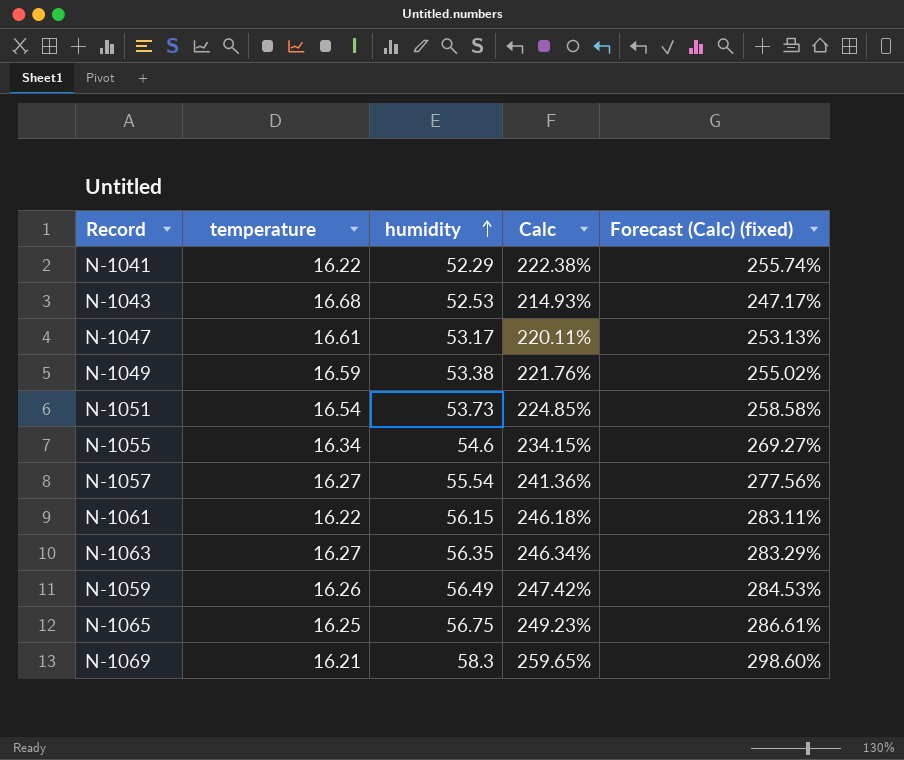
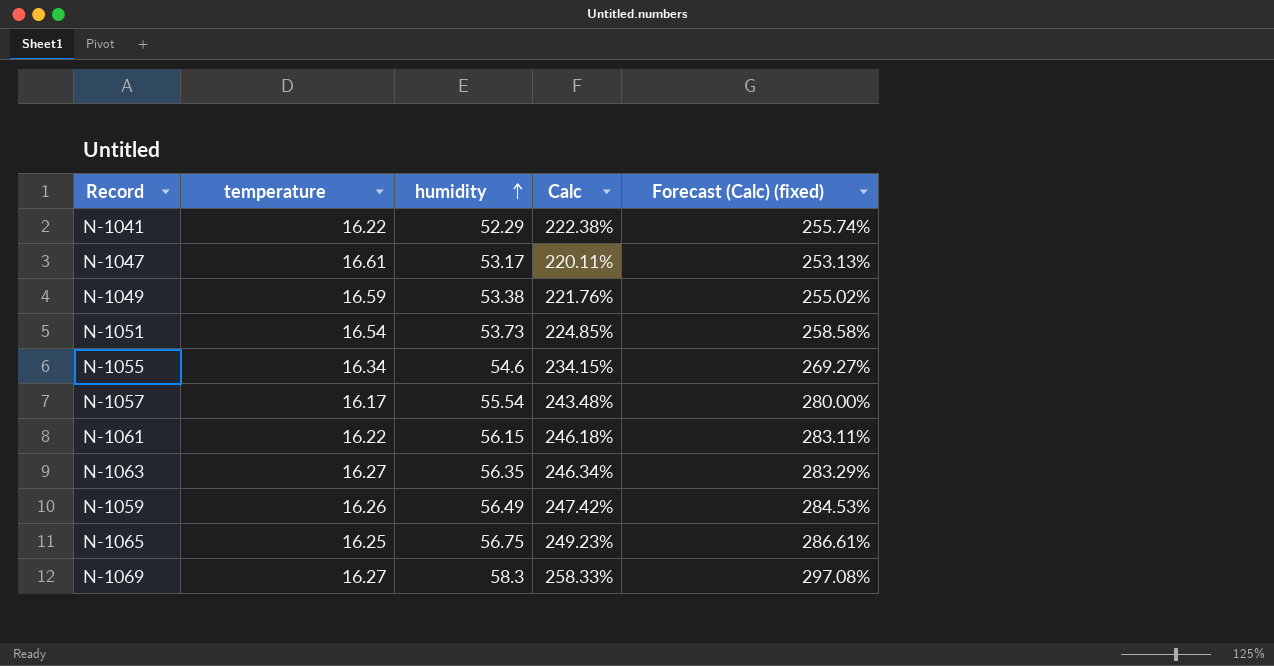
row N-1043: 16.68 | 52.53 | 214.93% | 247.17% -> none
N-1057 | temperature: 16.27 -> 16.17
N-1057 | Calc: 241.36% -> 243.48%
N-1057 | Forecast (Calc) (fixed): 277.56% -> 280.00%
N-1069 | temperature: 16.21 -> 16.27
N-1069 | Calc: 259.65% -> 258.33%
N-1069 | Forecast (Calc) (fixed): 298.60% -> 297.08%

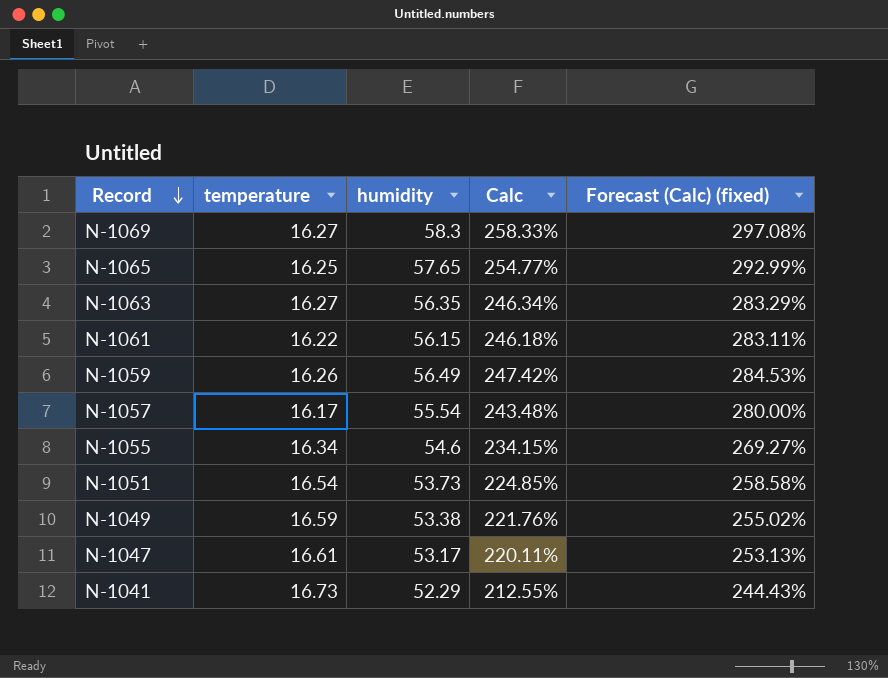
row order: humidity ascending -> Record descending
N-1065 | humidity: 56.75 -> 57.65
N-1065 | Calc: 249.23% -> 254.77%
N-1065 | Forecast (Calc) (fixed): 286.61% -> 292.99%
N-1041 | temperature: 16.22 -> 16.73
N-1041 | Calc: 222.38% -> 212.55%
N-1041 | Forecast (Calc) (fixed): 255.74% -> 244.43%

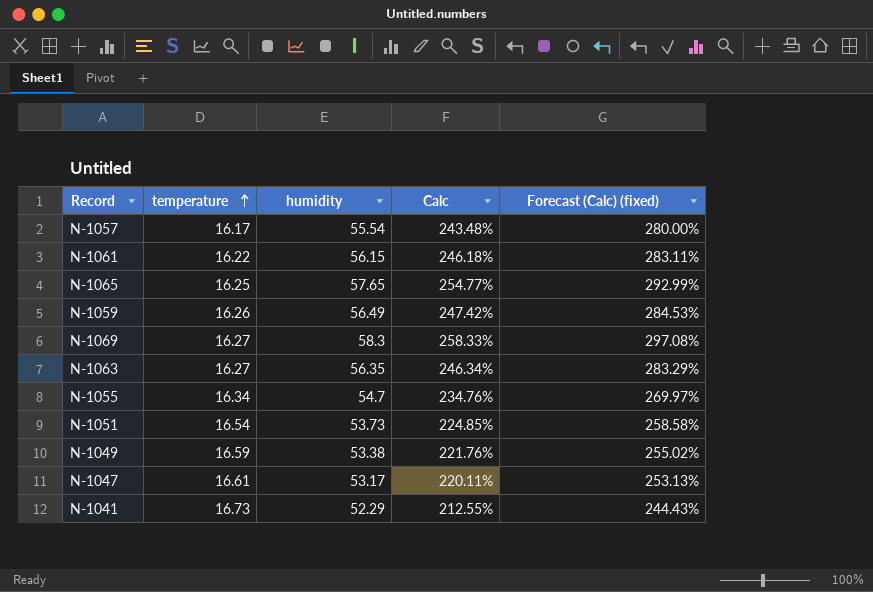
row order: Record descending -> temperature ascending
N-1055 | humidity: 54.6 -> 54.7
N-1055 | Calc: 234.15% -> 234.76%
N-1055 | Forecast (Calc) (fixed): 269.27% -> 269.97%

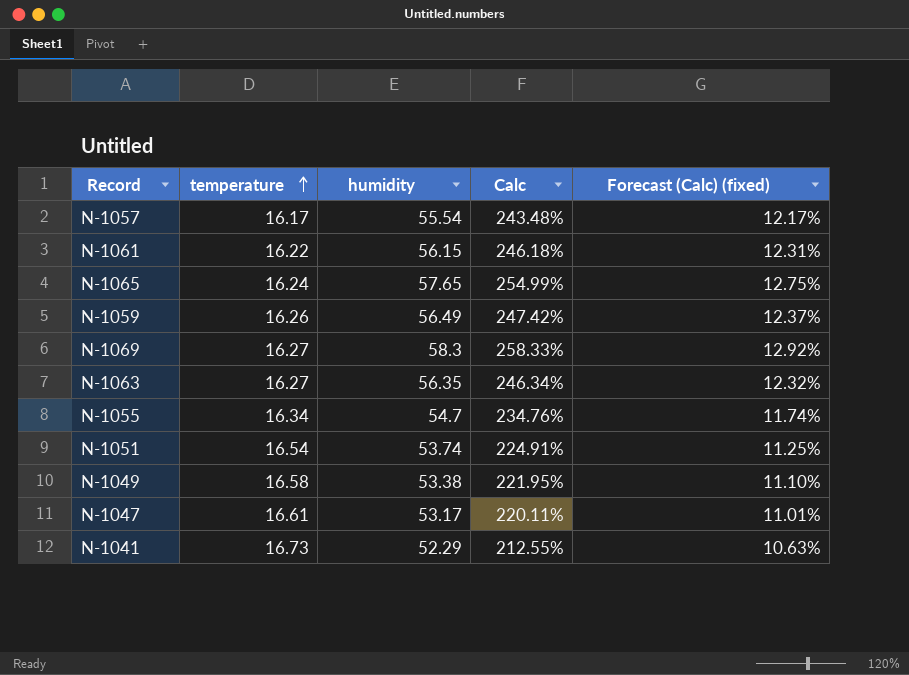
column Forecast (Calc) (fixed) | formula: [Calc] * 1.15 -> [Calc] * 0.05
N-1065 | temperature: 16.25 -> 16.24
N-1065 | Calc: 254.77% -> 254.99%
N-1051 | humidity: 53.73 -> 53.74
N-1051 | Calc: 224.85% -> 224.91%
N-1049 | temperature: 16.59 -> 16.58
N-1049 | Calc: 221.76% -> 221.95%

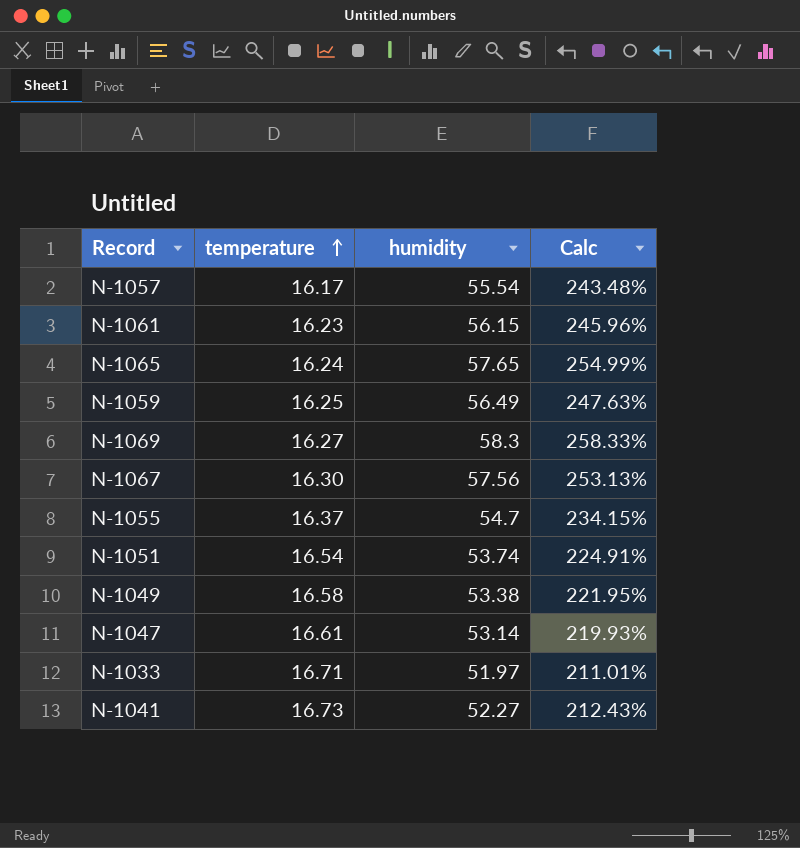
column Forecast (Calc) (fixed) | formula: [Calc] * 0.05 -> none
row N-1063: 16.27 | 56.35 | 246.34% | 12.32% -> none
N-1061 | temperature: 16.22 -> 16.23
N-1061 | Calc: 246.18% -> 245.96%
N-1059 | temperature: 16.26 -> 16.25
N-1059 | Calc: 247.42% -> 247.63%
row N-1067: none -> 16.30 | 57.56 | 253.13%
N-1055 | temperature: 16.34 -> 16.37
N-1055 | Calc: 234.76% -> 234.15%
N-1047 | humidity: 53.17 -> 53.14
N-1047 | Calc: 220.11% -> 219.93%
row N-1033: none -> 16.71 | 51.97 | 211.01%
N-1041 | humidity: 52.29 -> 52.27
N-1041 | Calc: 212.55% -> 212.43%

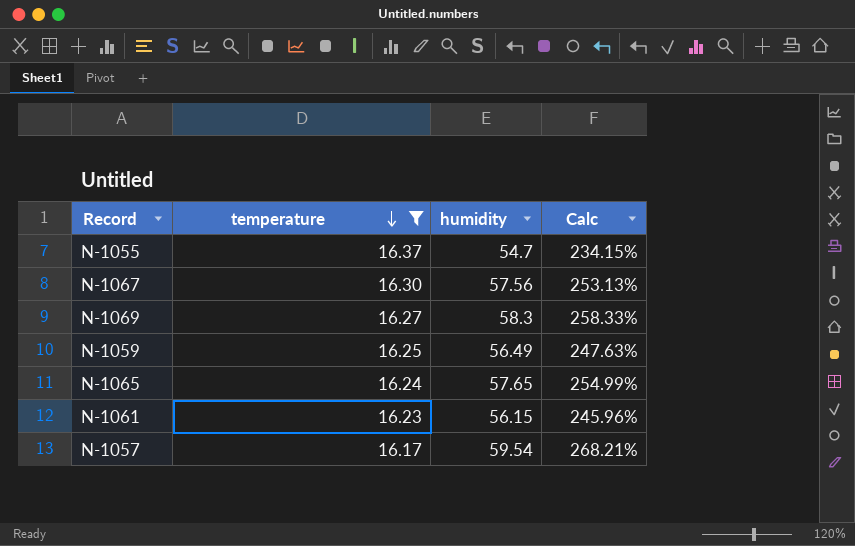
filter: none -> temperature <= 16.37
row order: temperature ascending -> temperature descending
N-1057 | humidity: 55.54 -> 59.54
N-1057 | Calc: 243.48% -> 268.21%

